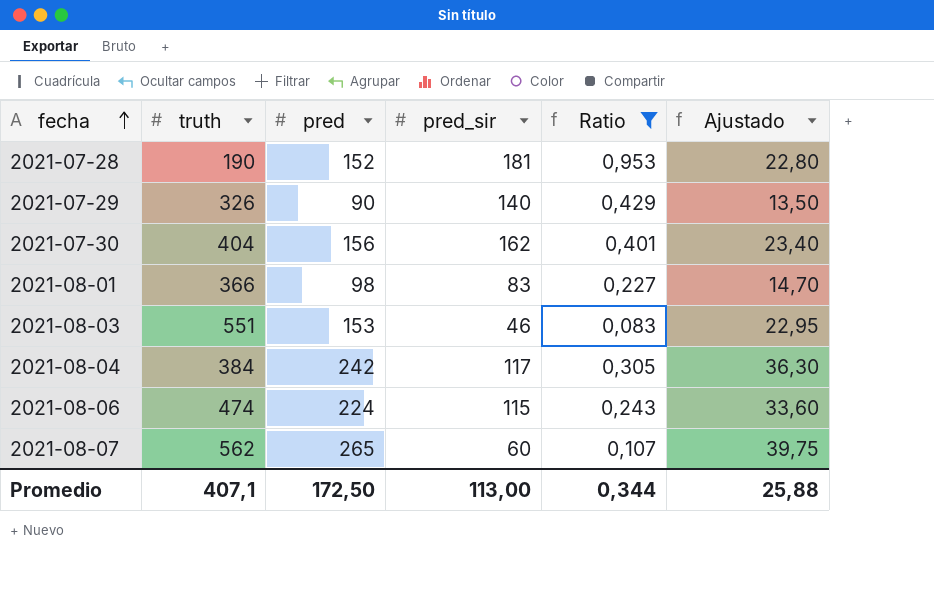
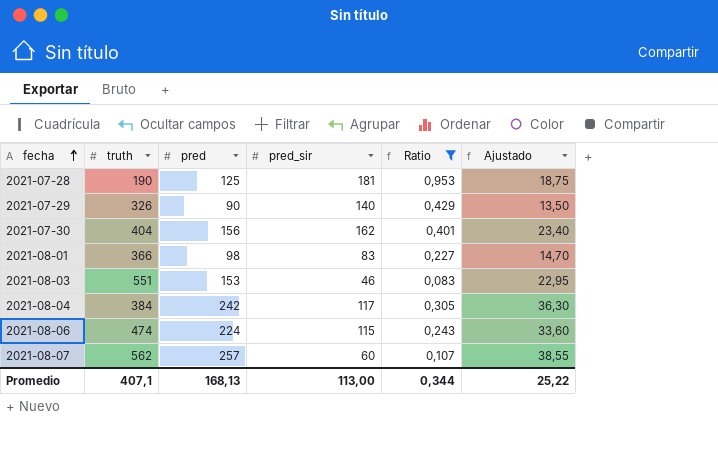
2021-07-28 | pred: 152 -> 125
2021-07-28 | Ajustado: 22,80 -> 18,75
2021-08-07 | pred: 265 -> 257
2021-08-07 | Ajustado: 39,75 -> 38,55
Promedio | pred: 172,50 -> 168,13
Promedio | Ajustado: 25,88 -> 25,22

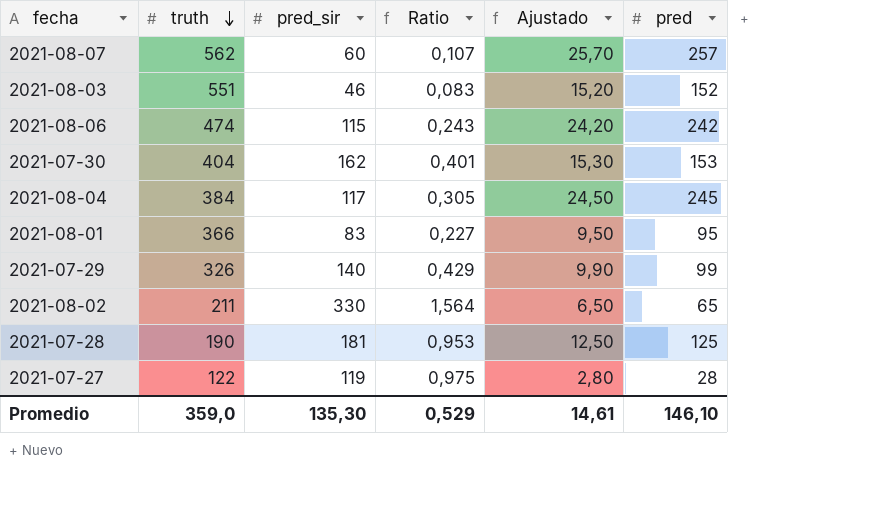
filter: Ratio <= 0,953 -> none
row order: fecha ascending -> truth descending
column Ajustado | formula: [pred] * 0,15 -> [pred] * 0,1
column pred | position: 3 -> 6
2021-08-03 | pred: 153 -> 152
2021-08-06 | pred: 224 -> 242
2021-07-30 | pred: 156 -> 153
2021-08-04 | pred: 242 -> 245
2021-08-01 | pred: 98 -> 95
2021-07-29 | pred: 90 -> 99
Promedio | truth: 407,1 -> 359,0
Promedio | pred_sir: 113,00 -> 135,30
Promedio | Ratio: 0,344 -> 0,529
Promedio | Ajustado: 25,22 -> 14,61
Promedio | pred: 168,13 -> 146,10

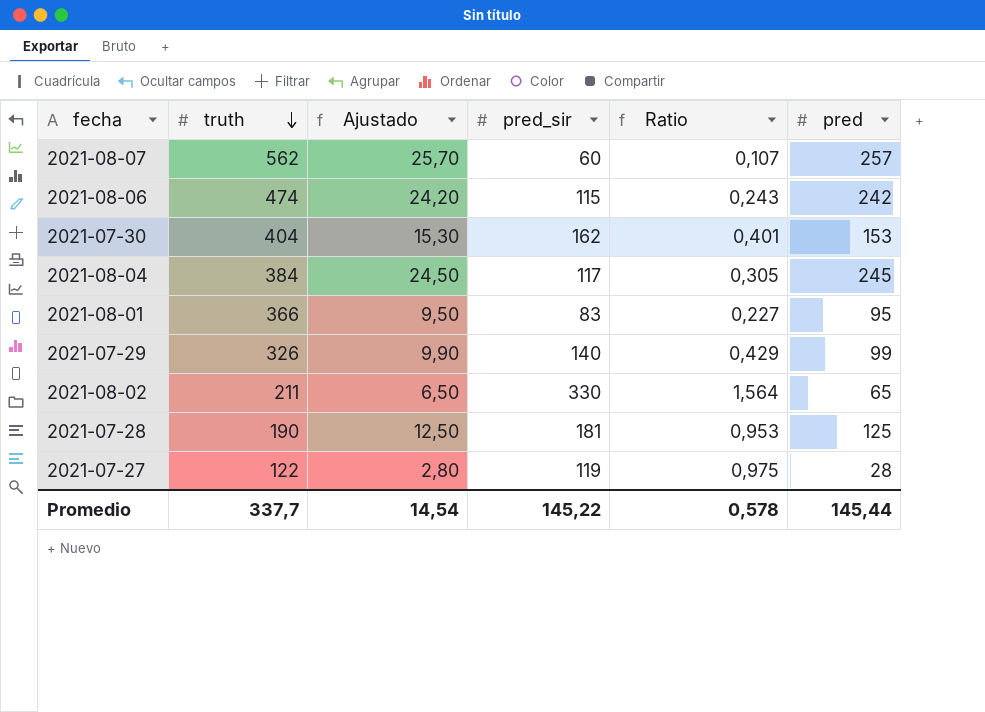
column Ajustado | position: 5 -> 3
row 2021-08-03: 551 | 46 | 0,083 | 15,20 | 152 -> none
Promedio | truth: 359,0 -> 337,7
Promedio | Ajustado: 14,61 -> 14,54
Promedio | pred_sir: 135,30 -> 145,22
Promedio | Ratio: 0,529 -> 0,578
Promedio | pred: 146,10 -> 145,44

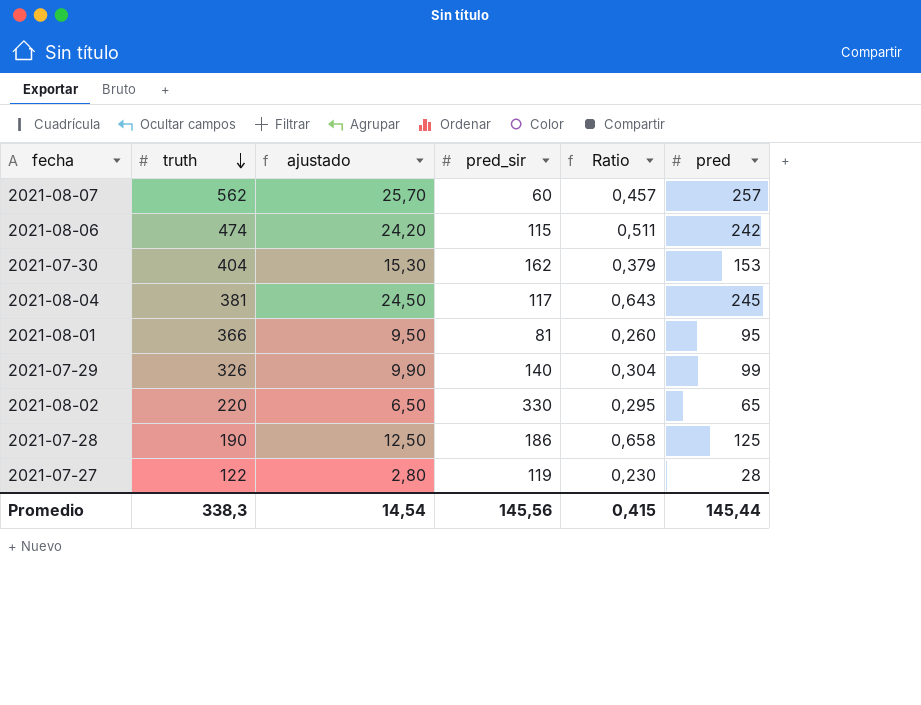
column name: Ajustado -> ajustado
column Ratio | formula: [pred_sir] / [truth] -> [pred] / [truth]
2021-08-04 | truth: 384 -> 381
2021-08-01 | pred_sir: 83 -> 81
2021-08-02 | truth: 211 -> 220
2021-07-28 | pred_sir: 181 -> 186
Promedio | truth: 337,7 -> 338,3
Promedio | pred_sir: 145,22 -> 145,56
Promedio | Ratio: 0,578 -> 0,415

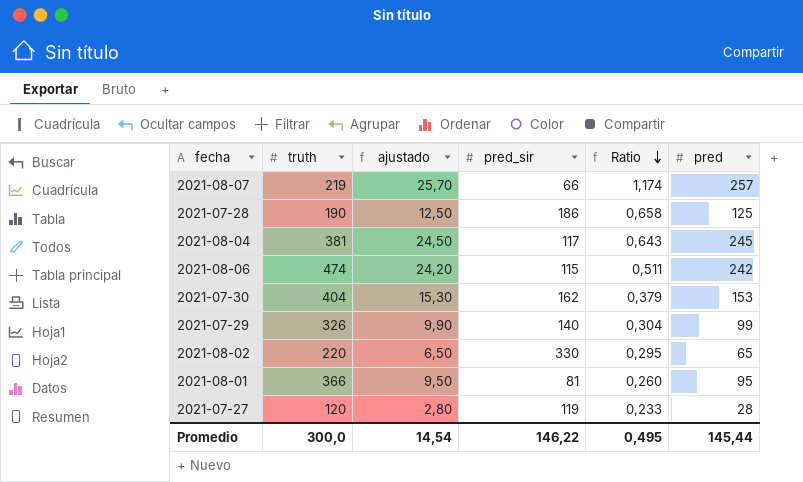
row order: truth descending -> Ratio descending
2021-08-07 | truth: 562 -> 219
2021-08-07 | pred_sir: 60 -> 66
2021-08-07 | Ratio: 0,457 -> 1,174
2021-07-27 | truth: 122 -> 120
2021-07-27 | Ratio: 0,230 -> 0,233
Promedio | truth: 338,3 -> 300,0
Promedio | pred_sir: 145,56 -> 146,22
Promedio | Ratio: 0,415 -> 0,495

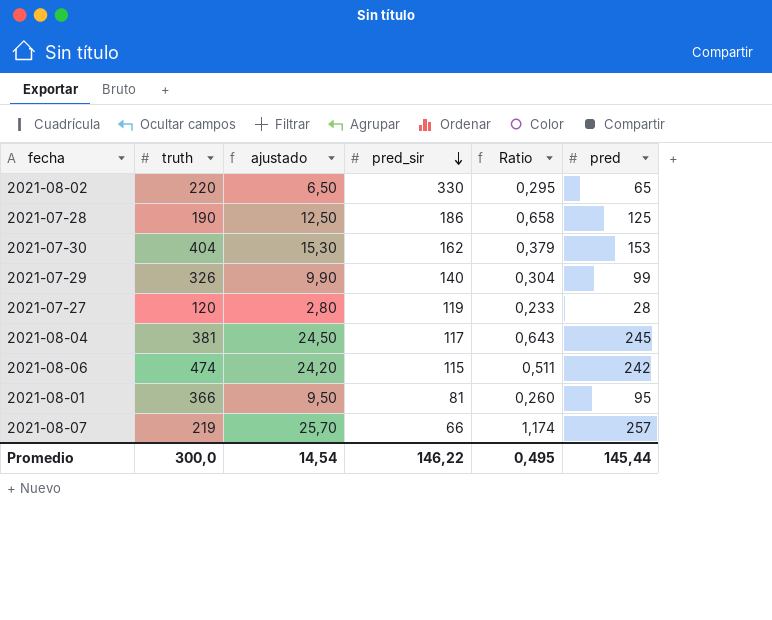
row order: Ratio descending -> pred_sir descending

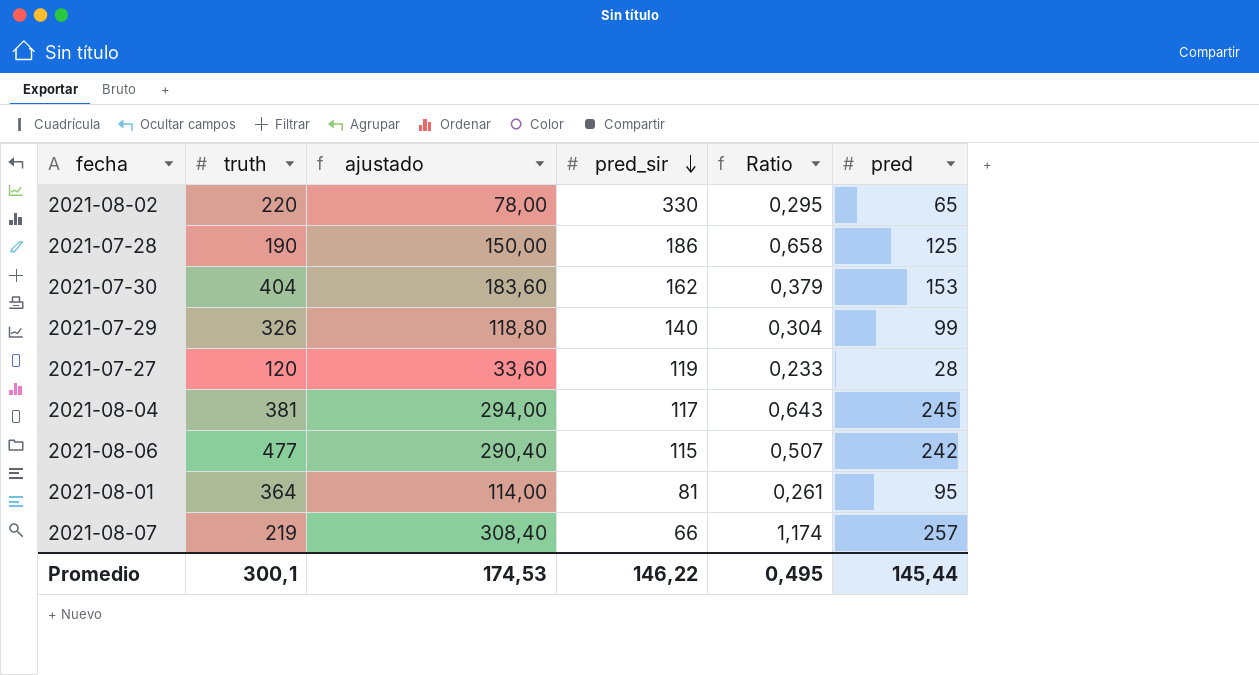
column ajustado | formula: [pred] * 0,1 -> [pred] * 1,2
2021-08-06 | truth: 474 -> 477
2021-08-06 | Ratio: 0,511 -> 0,507
2021-08-01 | truth: 366 -> 364
2021-08-01 | Ratio: 0,260 -> 0,261
Promedio | truth: 300,0 -> 300,1
Promedio | ajustado: 14,54 -> 174,53

